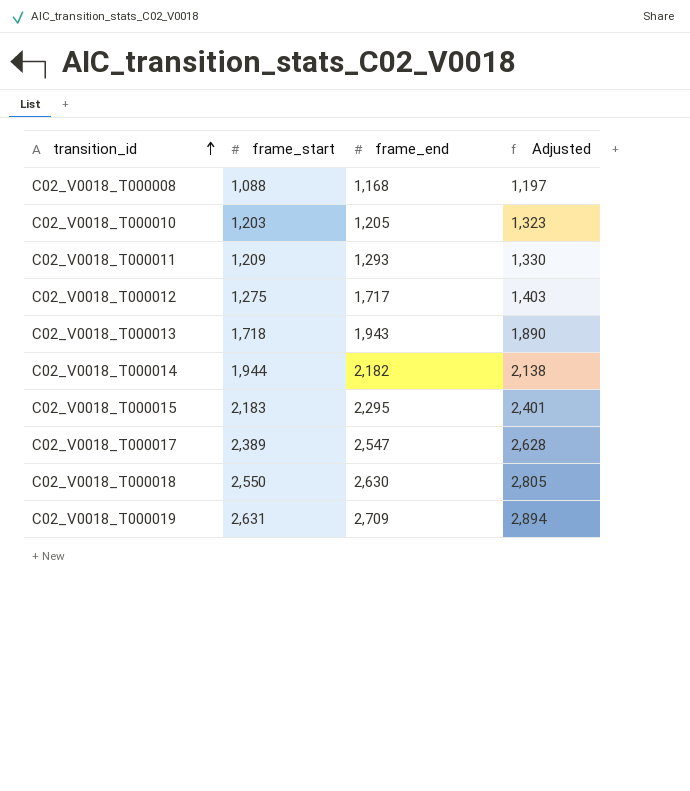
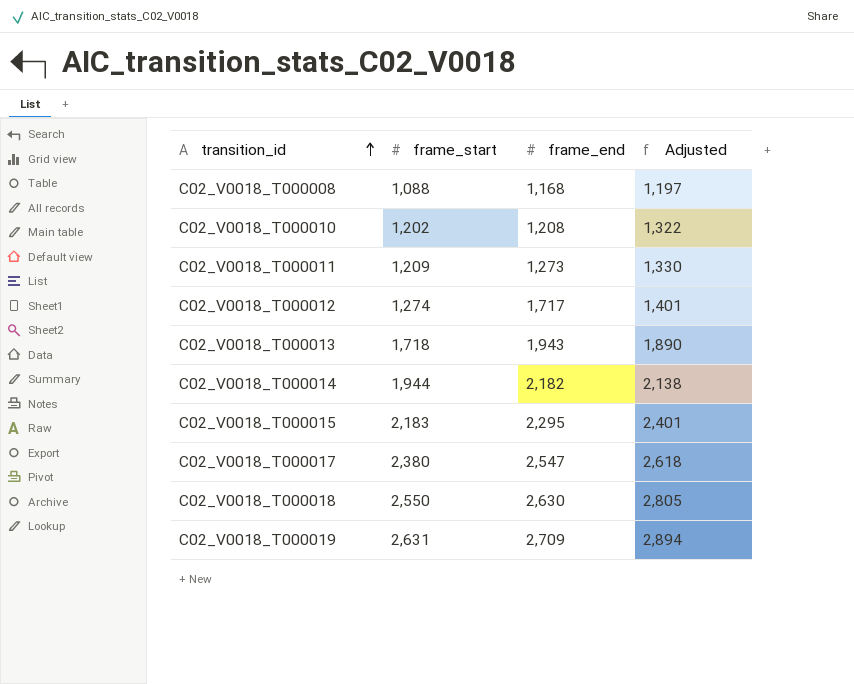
C02_V0018_T000010 | frame_start: 1,203 -> 1,202
C02_V0018_T000010 | frame_end: 1,205 -> 1,208
C02_V0018_T000010 | Adjusted: 1,323 -> 1,322
C02_V0018_T000011 | frame_end: 1,293 -> 1,273
C02_V0018_T000012 | frame_start: 1,275 -> 1,274
C02_V0018_T000012 | Adjusted: 1,403 -> 1,401
C02_V0018_T000017 | frame_start: 2,389 -> 2,380
C02_V0018_T000017 | Adjusted: 2,628 -> 2,618

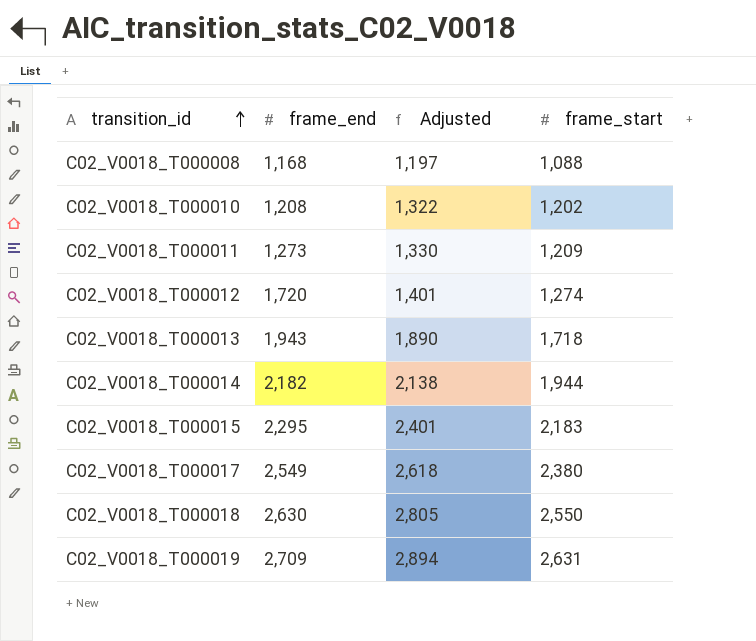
column frame_start | position: 2 -> 4
C02_V0018_T000012 | frame_end: 1,717 -> 1,720
C02_V0018_T000017 | frame_end: 2,547 -> 2,549

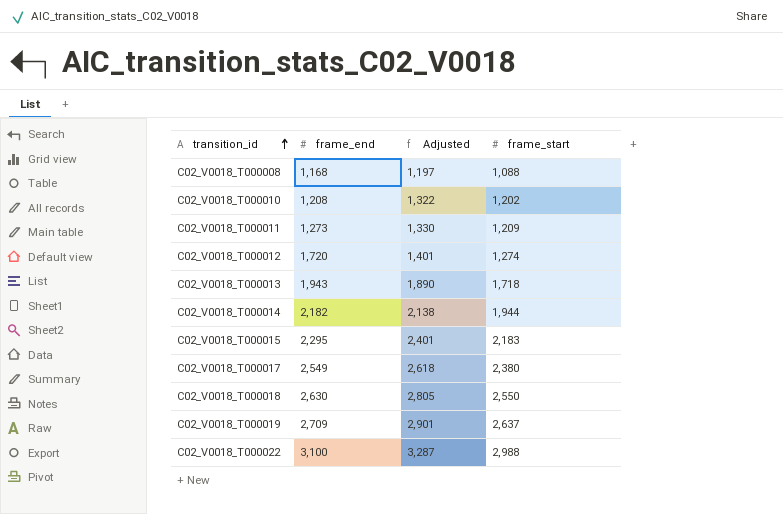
C02_V0018_T000019 | Adjusted: 2,894 -> 2,901
C02_V0018_T000019 | frame_start: 2,631 -> 2,637
row C02_V0018_T000022: none -> 3,100 | 3,287 | 2,988

